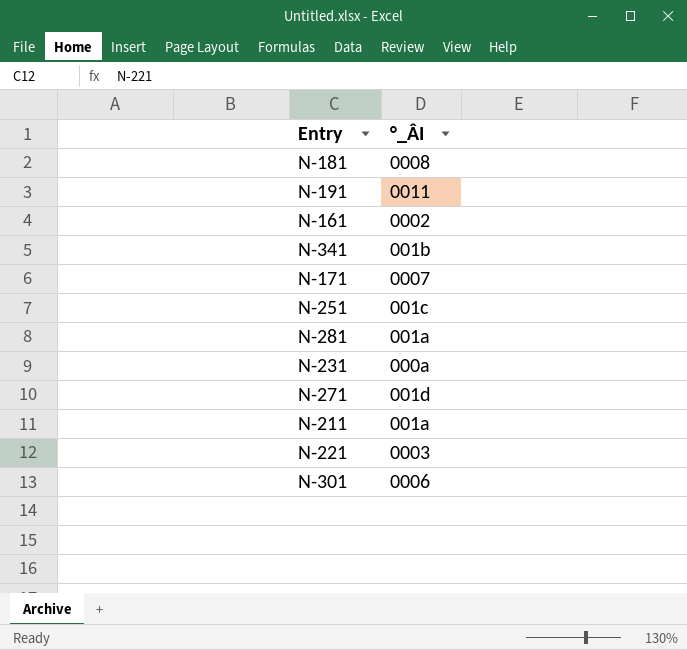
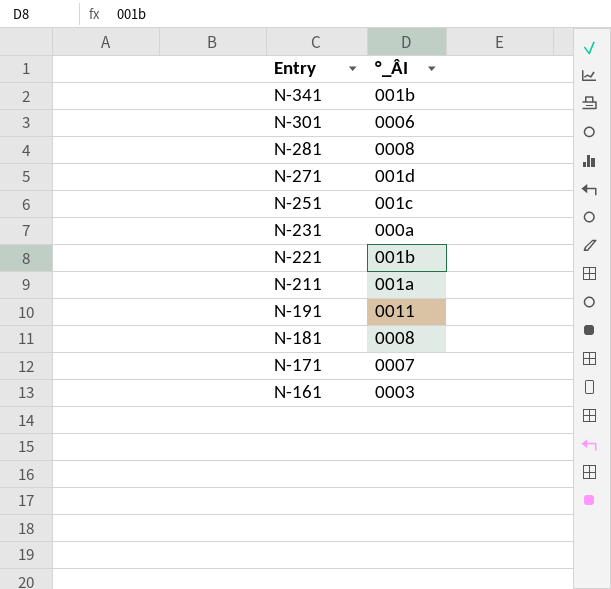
row order: none -> Entry descending
N-281 | °_ÂI: 001a -> 0008
N-221 | °_ÂI: 0003 -> 001b
N-161 | °_ÂI: 0002 -> 0003

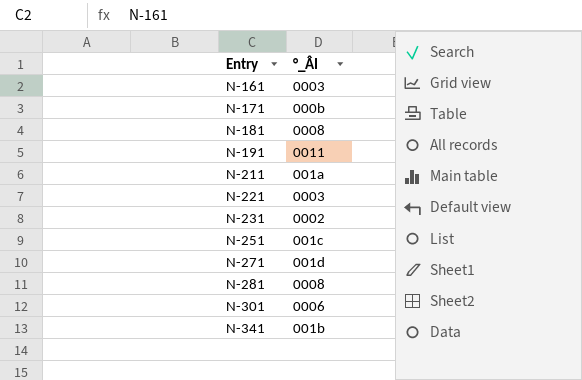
row order: Entry descending -> Entry ascending
N-171 | °_ÂI: 0007 -> 000b
N-221 | °_ÂI: 001b -> 0003
N-231 | °_ÂI: 000a -> 0002

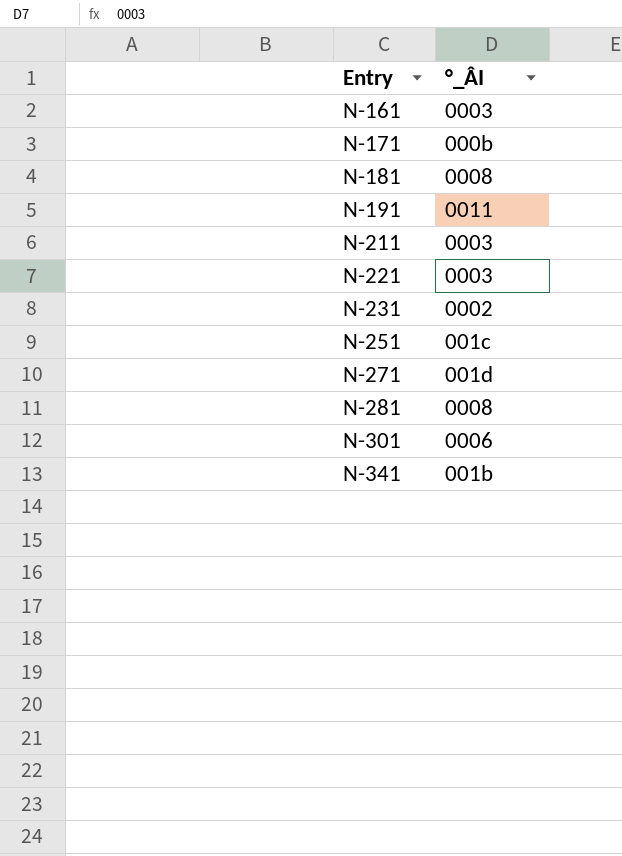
N-211 | °_ÂI: 001a -> 0003

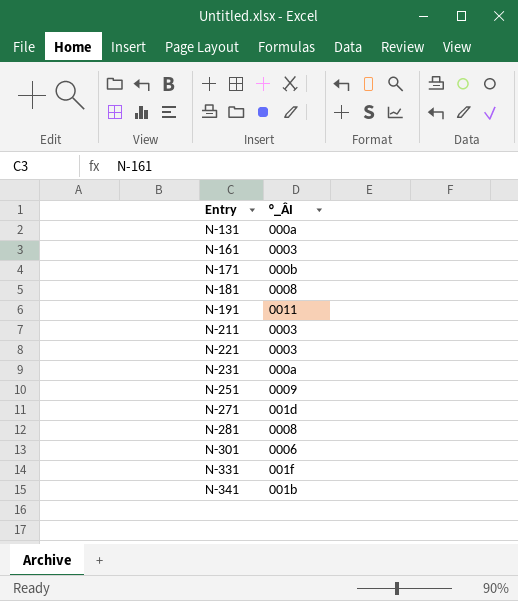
row N-131: none -> 000a
N-231 | °_ÂI: 0002 -> 000a
N-251 | °_ÂI: 001c -> 0009
row N-331: none -> 001f

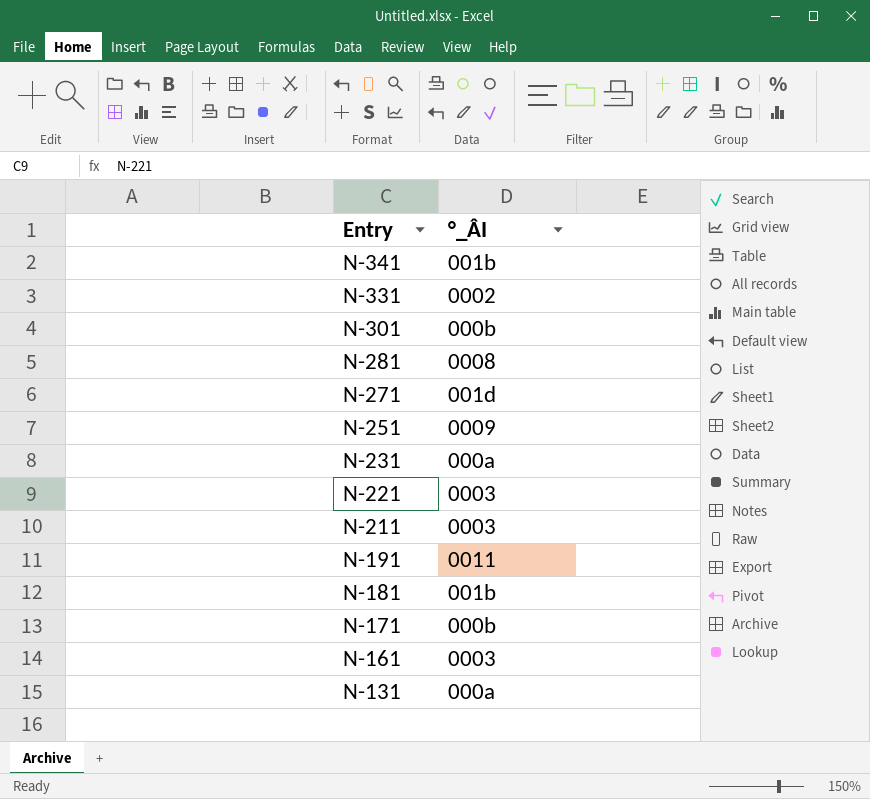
row order: Entry ascending -> Entry descending
N-331 | °_ÂI: 001f -> 0002
N-301 | °_ÂI: 0006 -> 000b
N-181 | °_ÂI: 0008 -> 001b

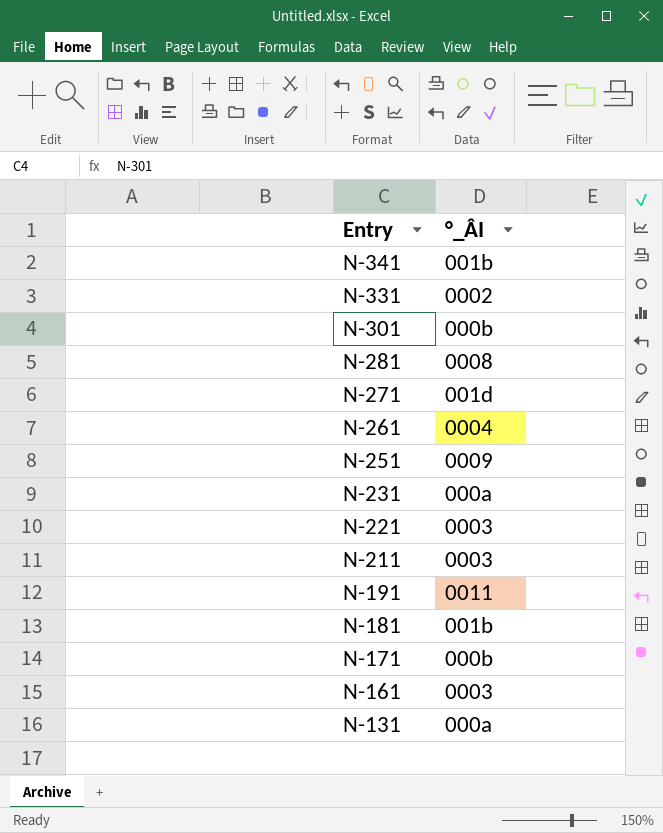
row N-261: none -> 0004

